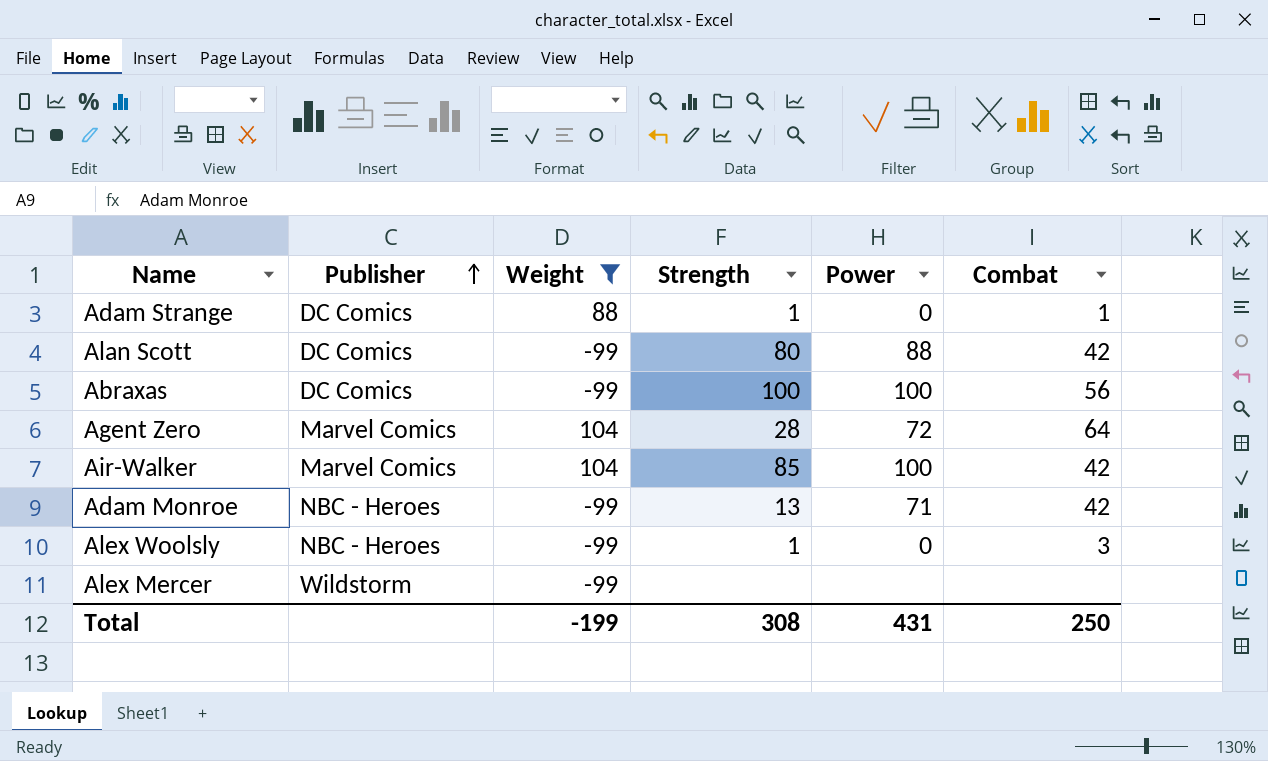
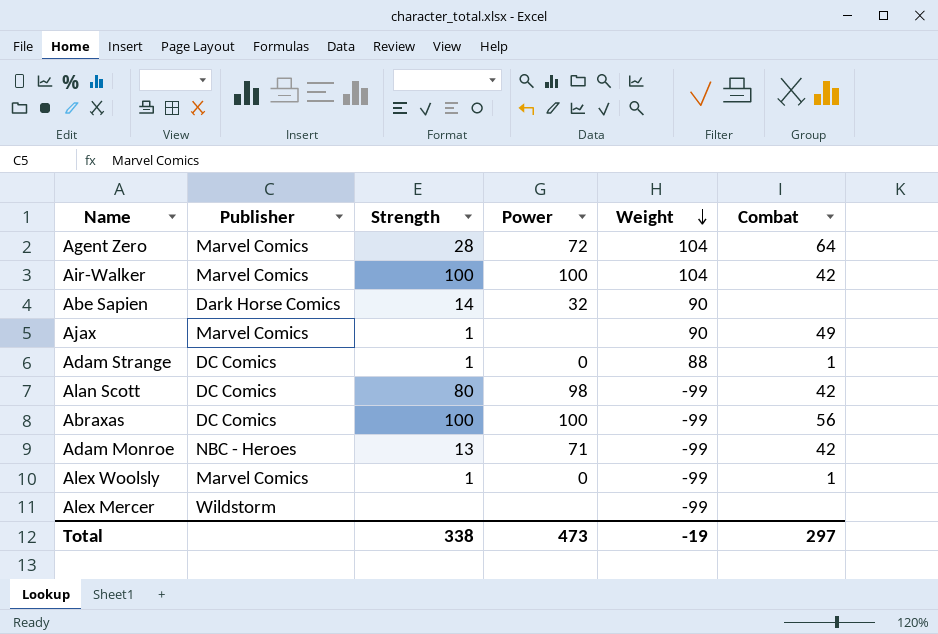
filter: Weight != 90 -> none
row order: Publisher ascending -> Weight descending
column Weight | position: 3 -> 5
Air-Walker | Strength: 85 -> 100
Alan Scott | Power: 88 -> 98
Alex Woolsly | Publisher: NBC - Heroes -> Marvel Comics
Alex Woolsly | Combat: 3 -> 1
Total | Strength: 308 -> 338
Total | Power: 431 -> 473
Total | Weight: -199 -> -19
Total | Combat: 250 -> 297

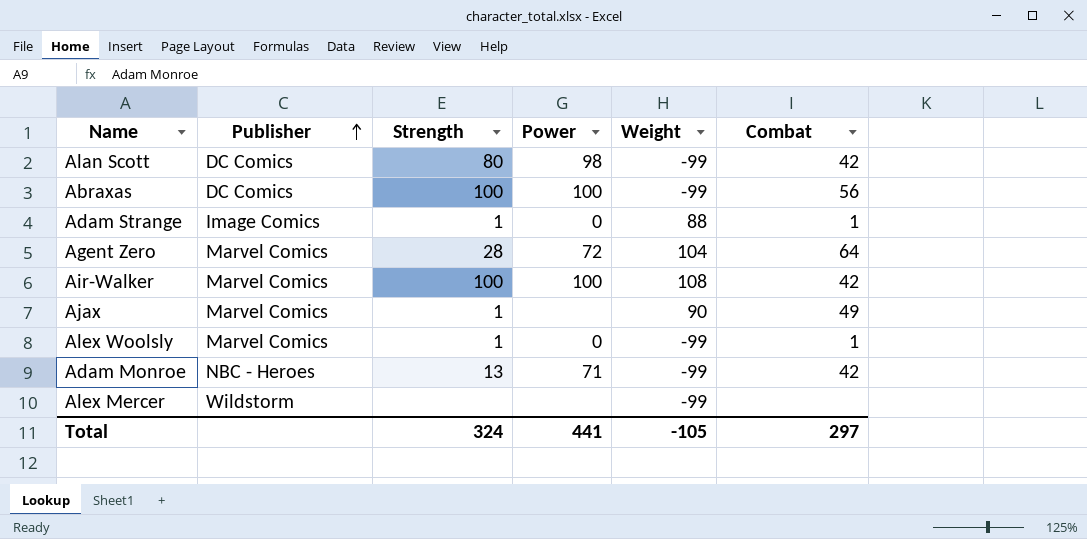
row order: Weight descending -> Publisher ascending
row Abe Sapien: Dark Horse Comics | 14 | 32 | 90 | none -> none
Adam Strange | Publisher: DC Comics -> Image Comics
Air-Walker | Weight: 104 -> 108
Total | Strength: 338 -> 324
Total | Power: 473 -> 441
Total | Weight: -19 -> -105

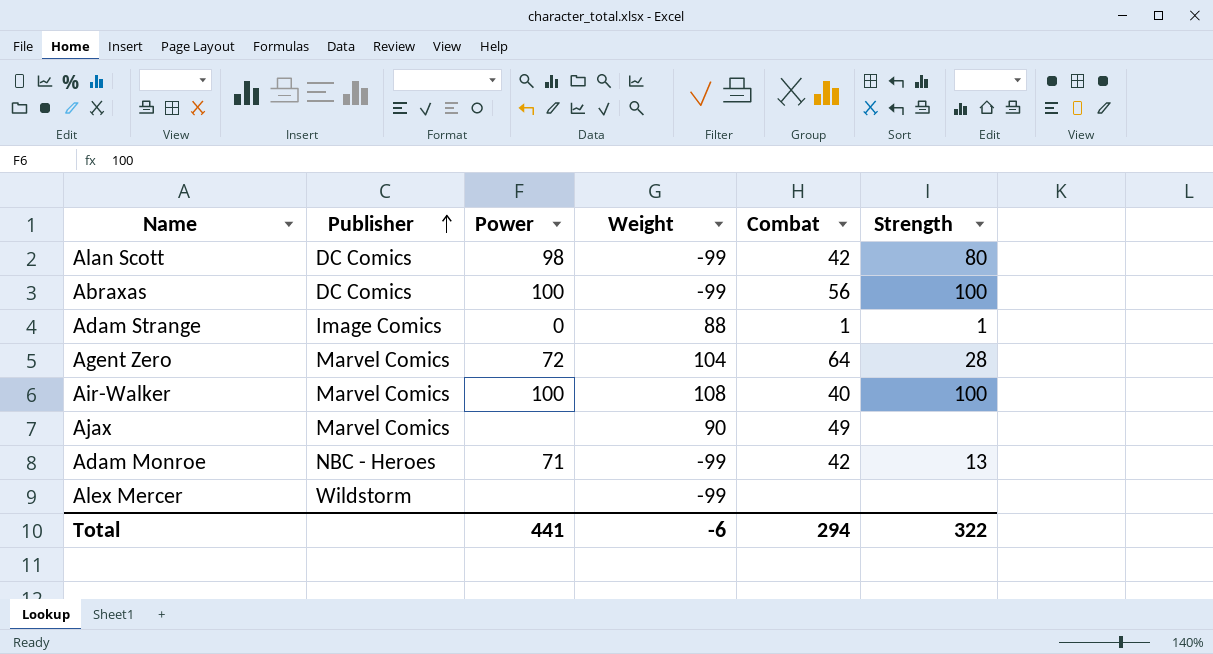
column Strength | position: 3 -> 6
row Alex Woolsly: Marvel Comics | 1 | 0 | -99 | 1 -> none
Air-Walker | Combat: 42 -> 40
Ajax | Strength: 1 -> none
Total | Weight: -105 -> -6
Total | Combat: 297 -> 294
Total | Strength: 324 -> 322

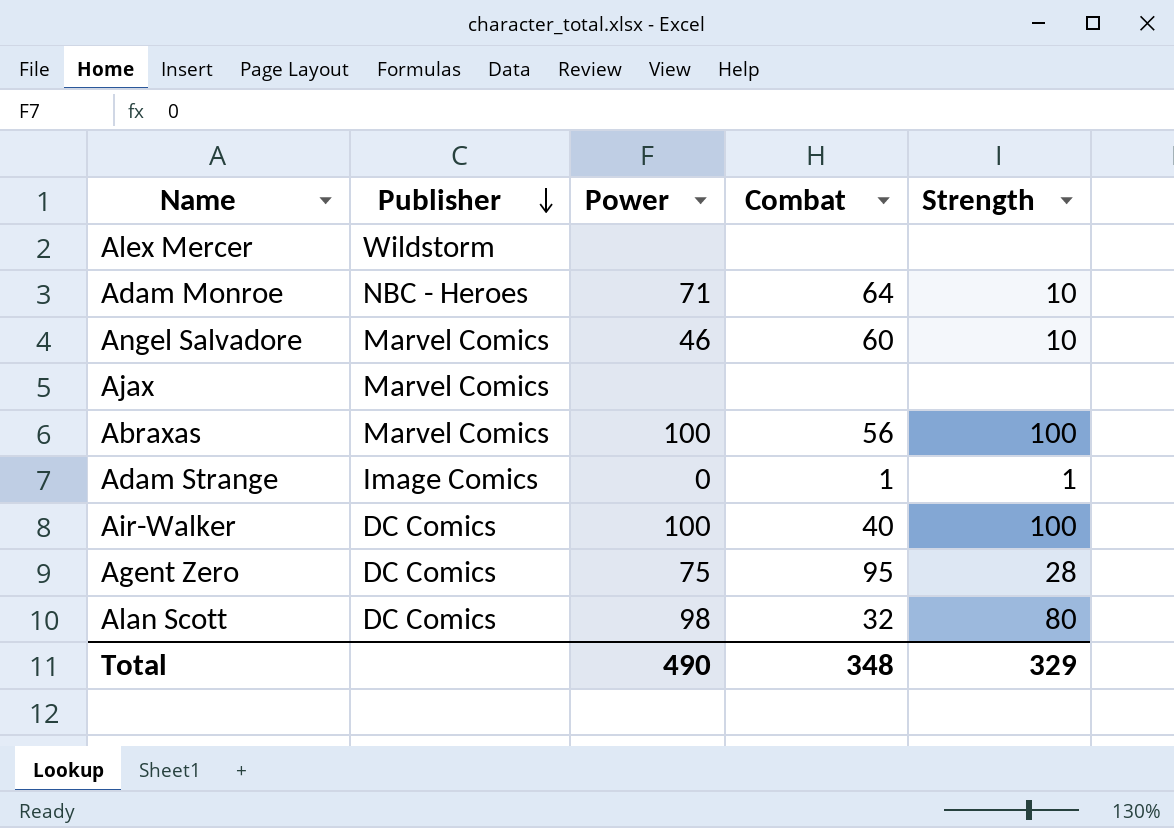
row order: Publisher ascending -> Publisher descending
column Weight | position: 4 -> none
Adam Monroe | Combat: 42 -> 64
Adam Monroe | Strength: 13 -> 10
row Angel Salvadore: none -> Marvel Comics | 46 | 60 | 10
Ajax | Combat: 49 -> none
Abraxas | Publisher: DC Comics -> Marvel Comics
Air-Walker | Publisher: Marvel Comics -> DC Comics
Agent Zero | Publisher: Marvel Comics -> DC Comics
Agent Zero | Power: 72 -> 75
Agent Zero | Combat: 64 -> 95
Alan Scott | Combat: 42 -> 32
Total | Power: 441 -> 490
Total | Combat: 294 -> 348
Total | Strength: 322 -> 329

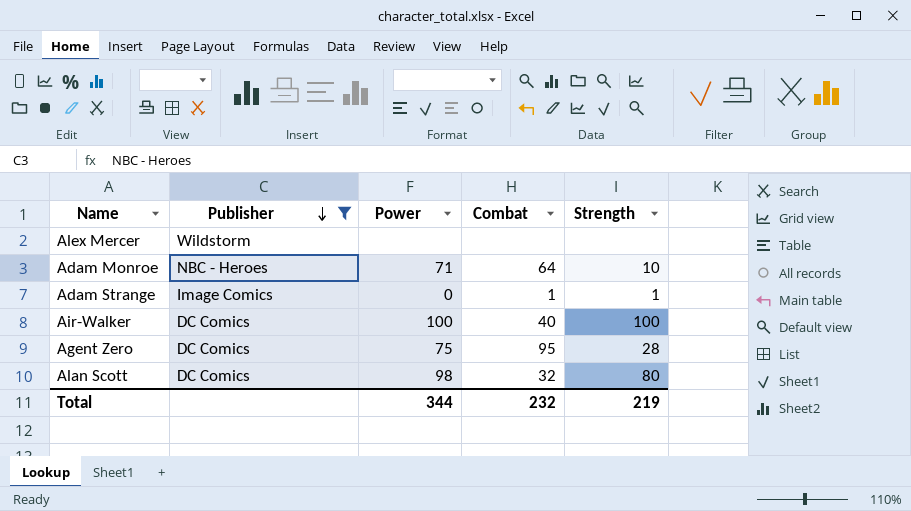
filter: none -> Publisher != Marvel Comics
Total | Power: 490 -> 344
Total | Combat: 348 -> 232
Total | Strength: 329 -> 219

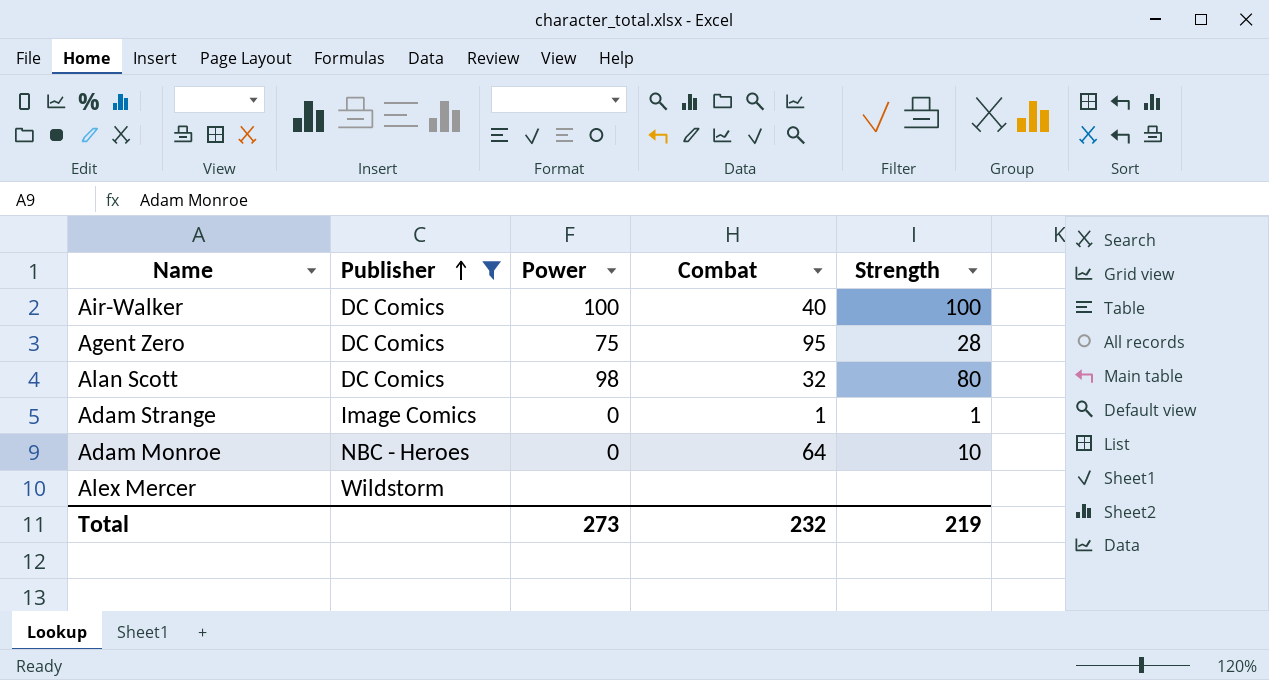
row order: Publisher descending -> Publisher ascending
Adam Monroe | Power: 71 -> 0
Total | Power: 344 -> 273

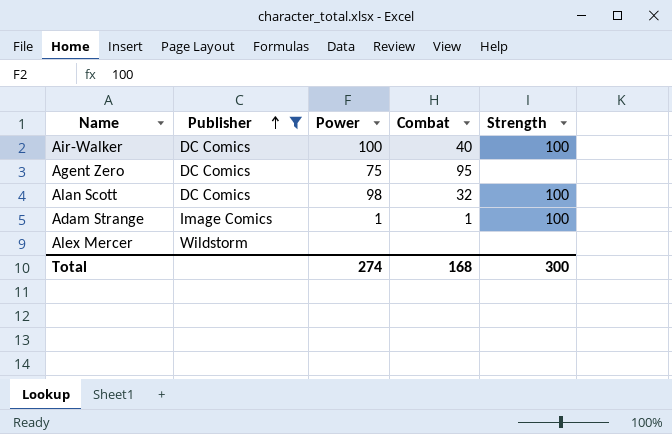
row Adam Monroe: NBC - Heroes | 0 | 64 | 10 -> none
Agent Zero | Strength: 28 -> none
Alan Scott | Strength: 80 -> 100
Adam Strange | Power: 0 -> 1
Adam Strange | Strength: 1 -> 100
Total | Power: 273 -> 274
Total | Combat: 232 -> 168
Total | Strength: 219 -> 300

